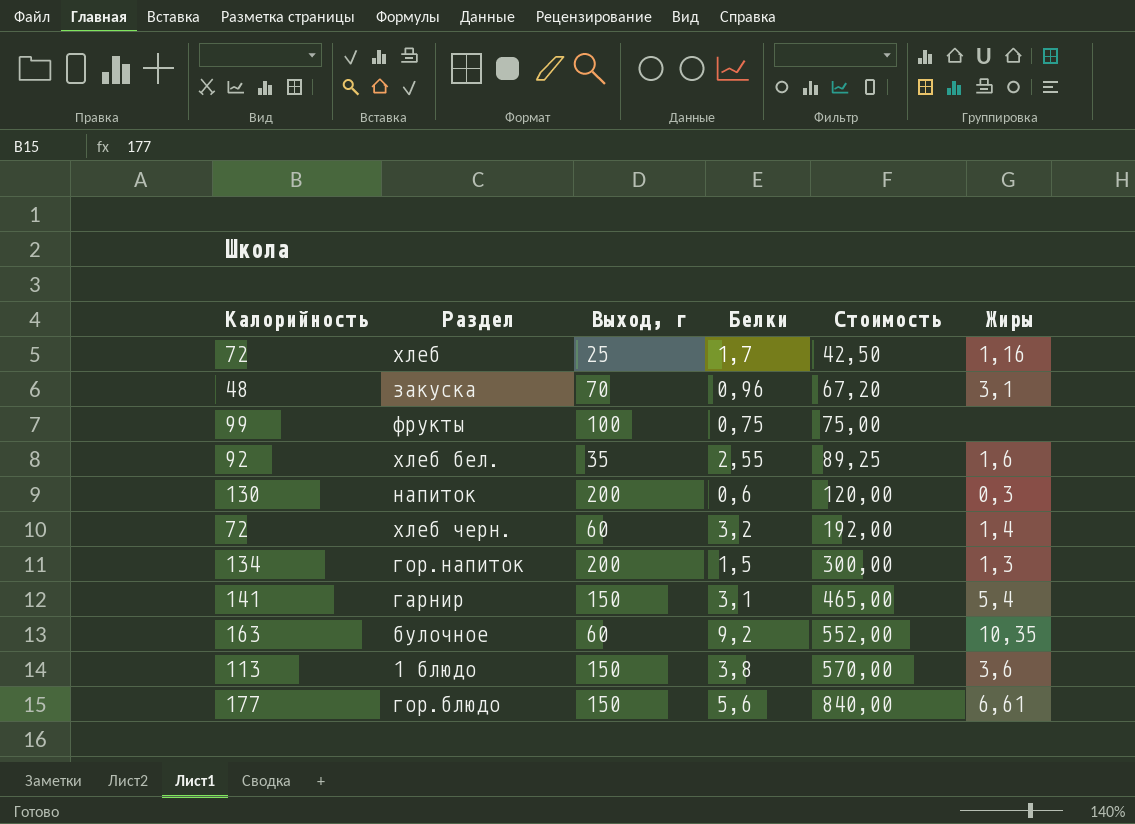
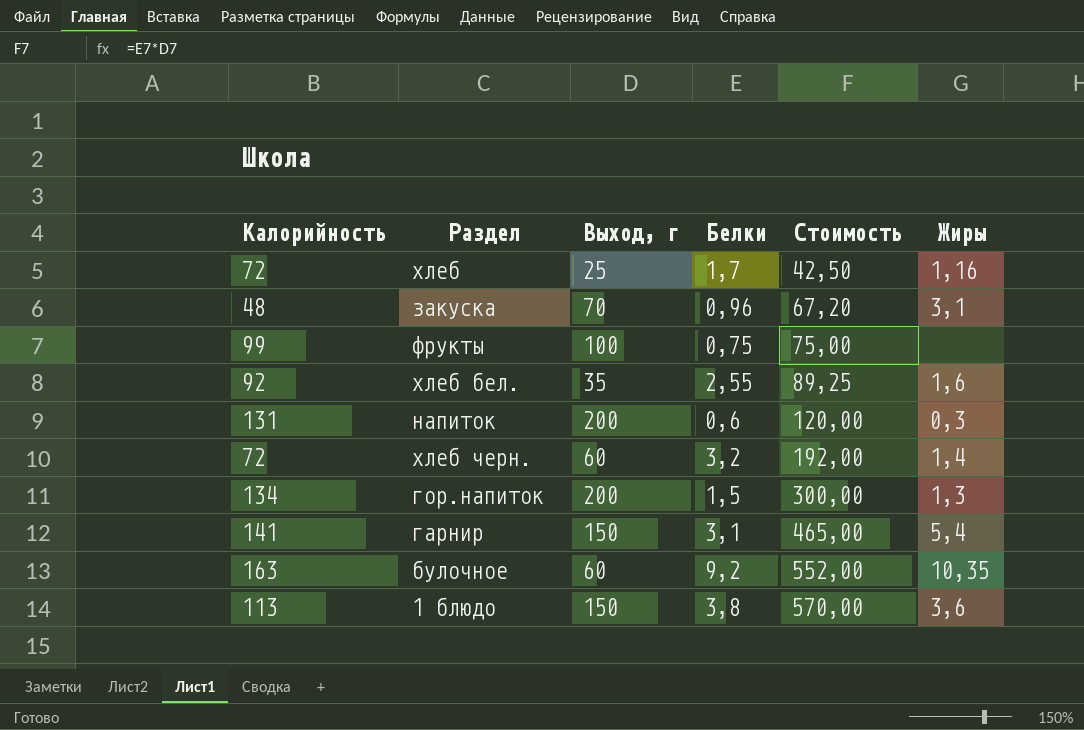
row гор.блюдо: 177 | 150 | 5,6 | 840,00 | 6,61 -> none
напиток | Калорийность: 130 -> 131

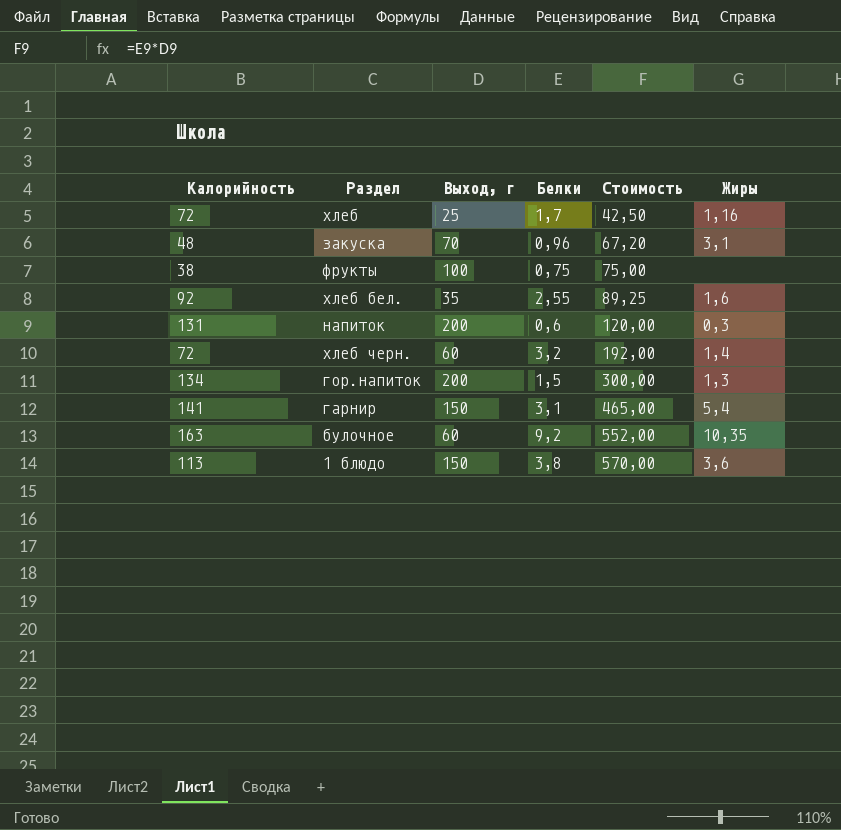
фрукты | Калорийность: 99 -> 38

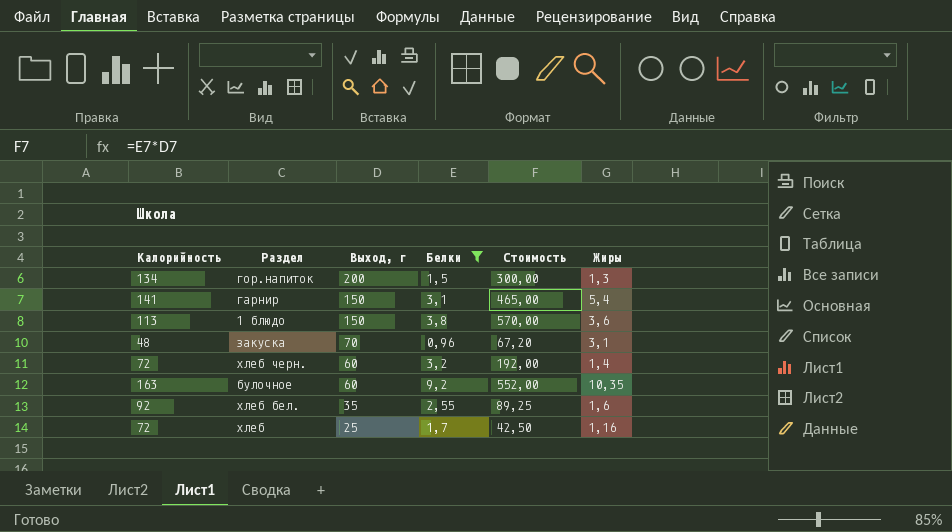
filter: none -> Белки >= 0,96
row order: Стоимость ascending -> Выход, г descending

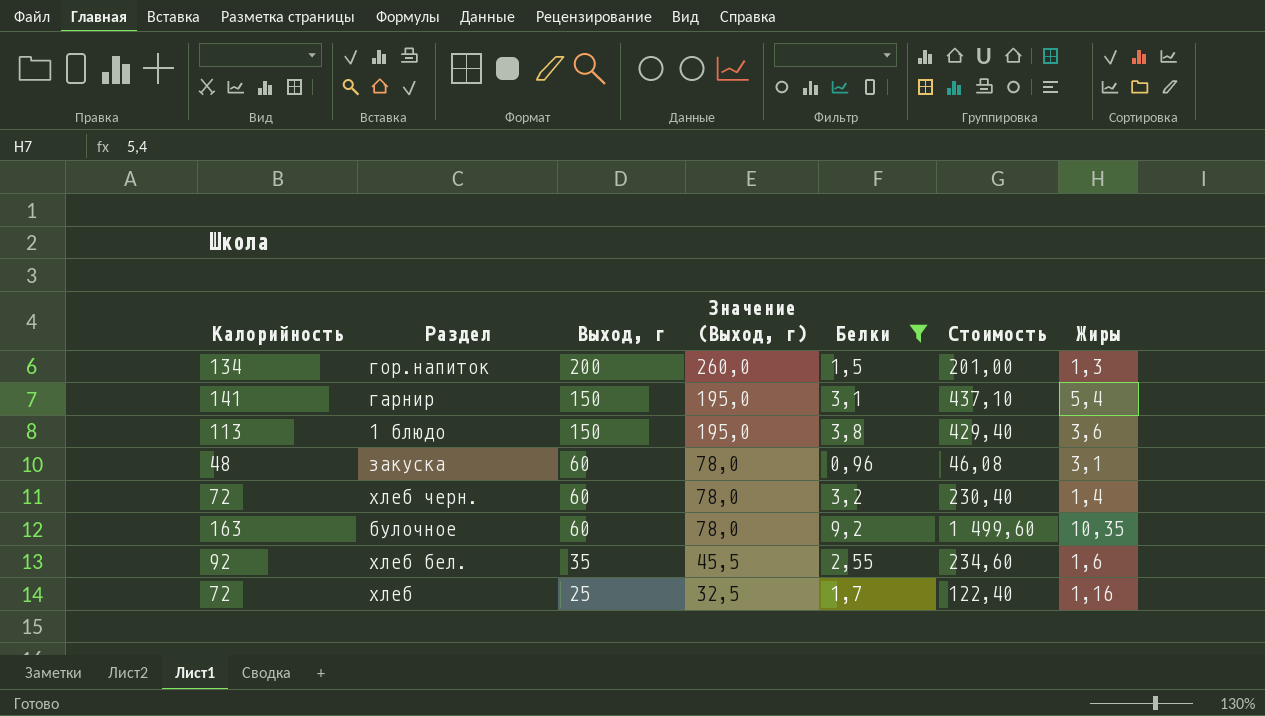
column Значение (Выход, г) | formula: none -> [Выход, г] * 1,3
column Стоимость | formula: [Выход, г] * [Белки] -> [Калорийность] * [Белки]
закуска | Выход, г: 70 -> 60

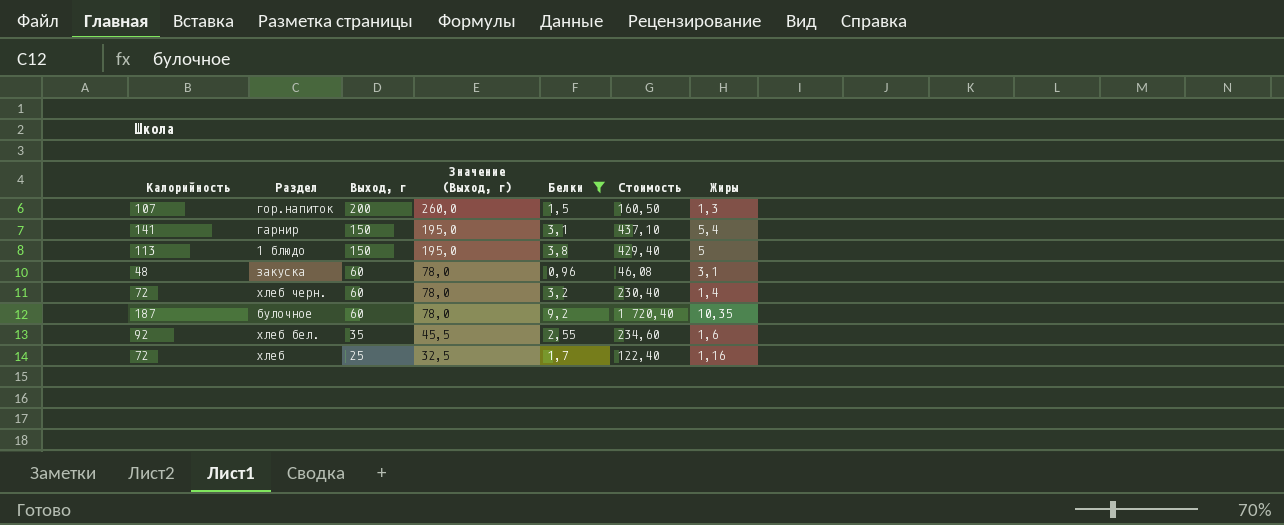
гор.напиток | Калорийность: 134 -> 107
гор.напиток | Стоимость: 201,00 -> 160,50
1 блюдо | Жиры: 3,6 -> 5
булочное | Калорийность: 163 -> 187
булочное | Стоимость: 1 499,60 -> 1 720,40

